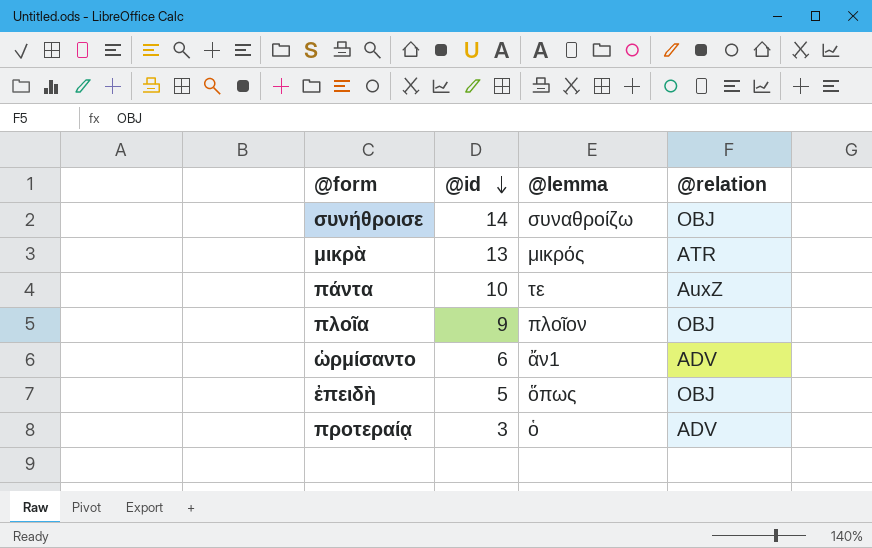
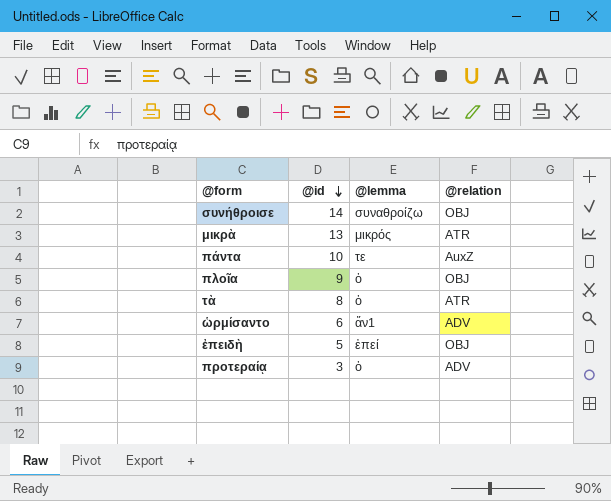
πλοῖα | @lemma: πλοῖον -> ὁ
row τὰ: none -> 8 | ὁ | ATR
ἐπειδὴ | @lemma: ὅπως -> ἐπεί

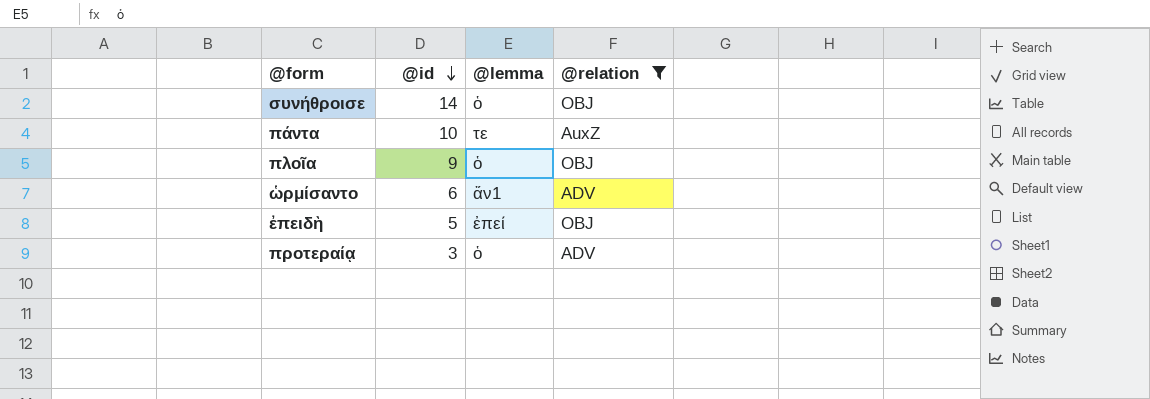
filter: none -> @relation != ATR
συνήθροισε | @lemma: συναθροίζω -> ὁ

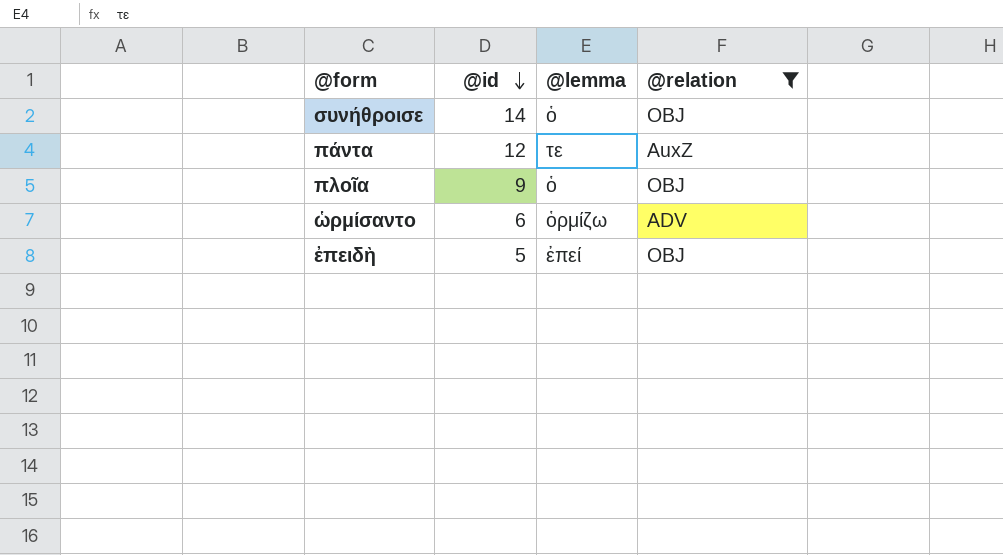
row προτεραίᾳ: 3 | ὁ | ADV -> none
πάντα | @id: 10 -> 12
ὡρμίσαντο | @lemma: ἄν1 -> ὁρμίζω

